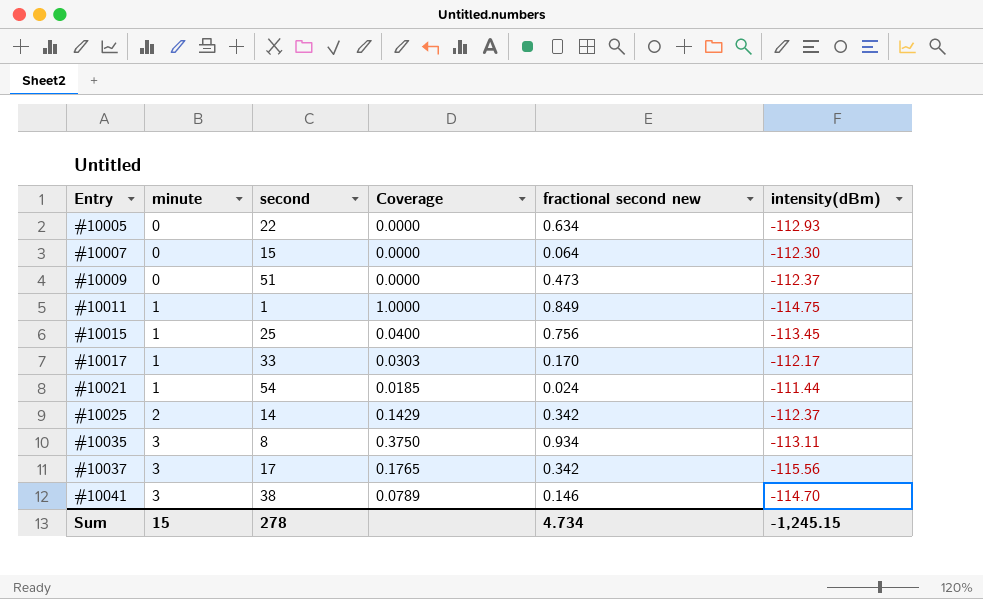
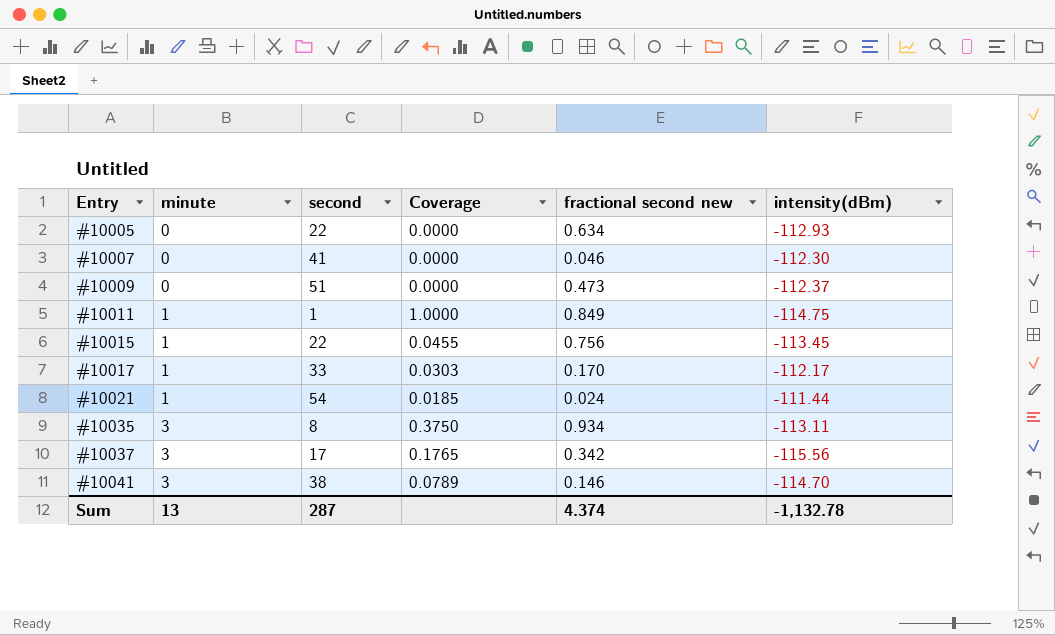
row #10025: 2 | 14 | 0.1429 | 0.342 | -112.37 -> none
#10007 | second: 15 -> 41
#10007 | fractional second new: 0.064 -> 0.046
#10015 | second: 25 -> 22
#10015 | Coverage: 0.0400 -> 0.0455
Sum | minute: 15 -> 13
Sum | second: 278 -> 287
Sum | fractional second new: 4.734 -> 4.374
Sum | intensity(dBm): -1,245.15 -> -1,132.78

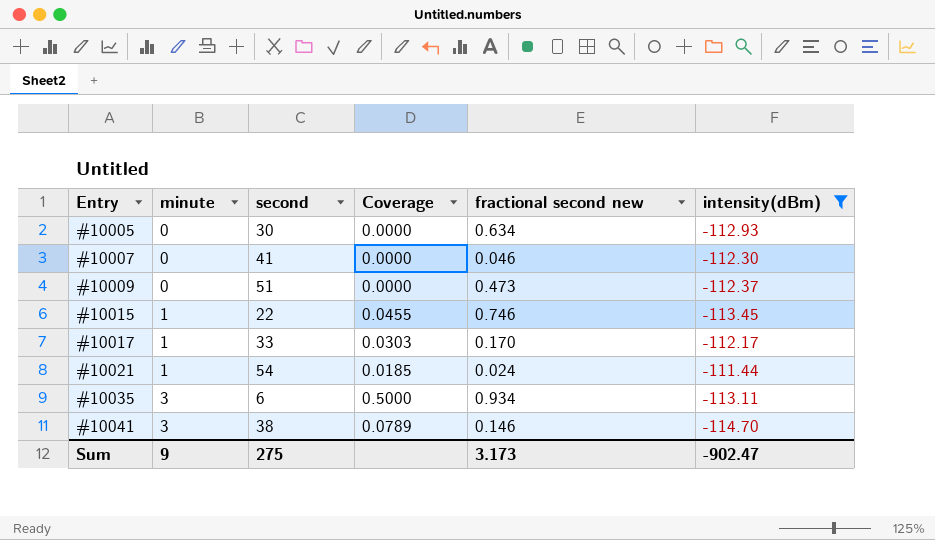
filter: none -> intensity(dBm) >= -114.70
#10005 | second: 22 -> 30
#10015 | fractional second new: 0.756 -> 0.746
#10035 | second: 8 -> 6
#10035 | Coverage: 0.3750 -> 0.5000
Sum | minute: 13 -> 9
Sum | second: 287 -> 275
Sum | fractional second new: 4.374 -> 3.173
Sum | intensity(dBm): -1,132.78 -> -902.47

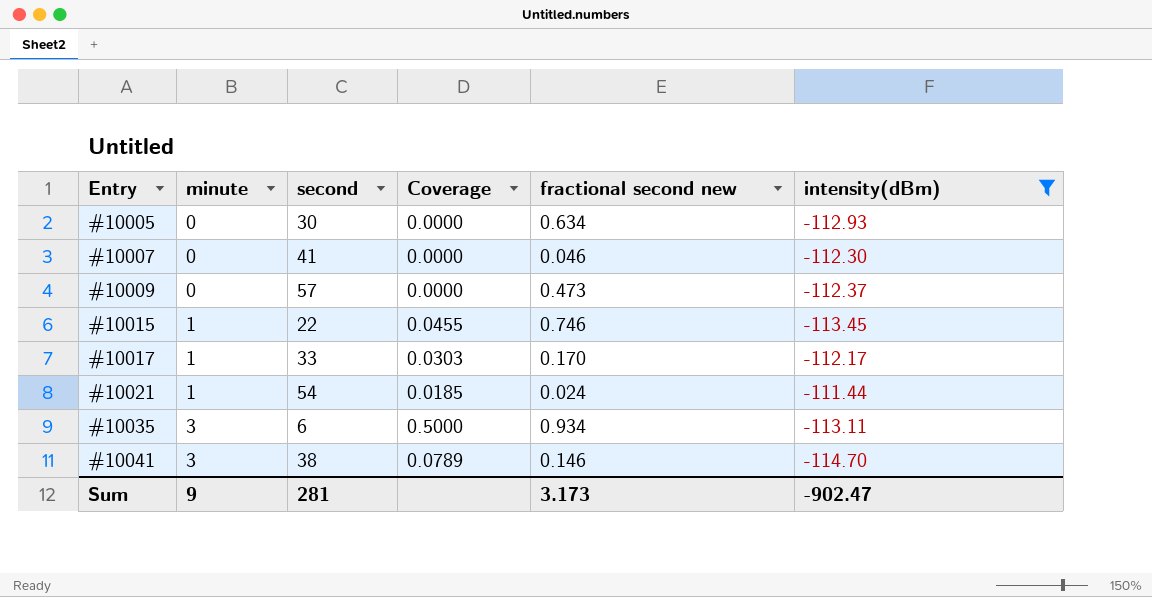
#10009 | second: 51 -> 57
Sum | second: 275 -> 281

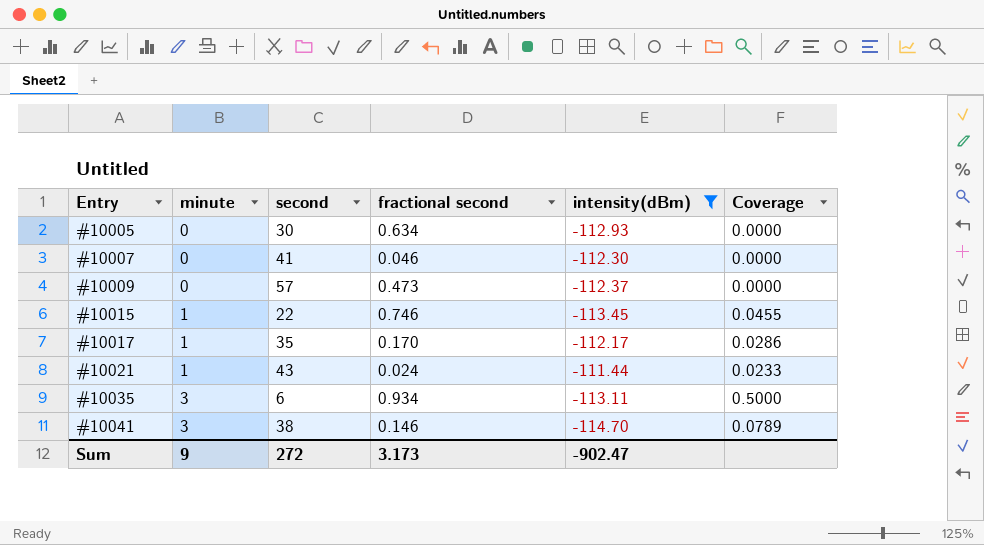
column name: fractional second new -> fractional second
column Coverage | position: 4 -> 6
#10017 | second: 33 -> 35
#10017 | Coverage: 0.0303 -> 0.0286
#10021 | second: 54 -> 43
#10021 | Coverage: 0.0185 -> 0.0233
Sum | second: 281 -> 272

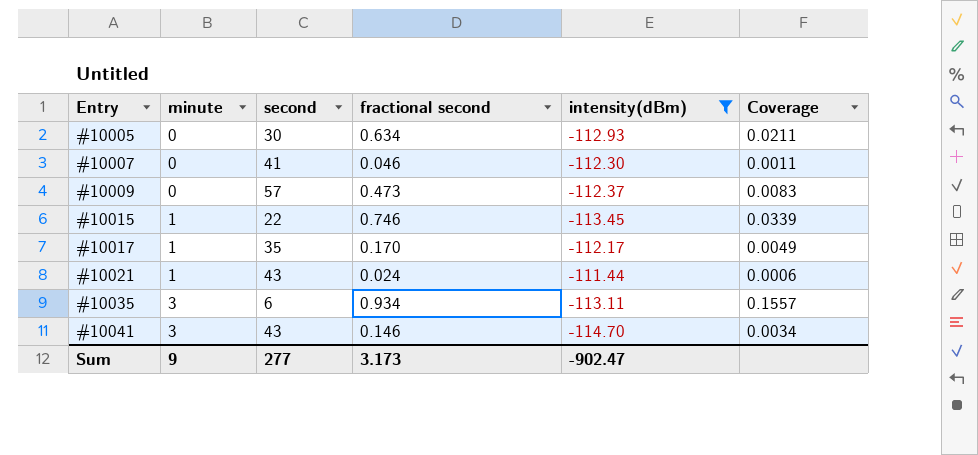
column Coverage | formula: [minute] / [second] -> [fractional second] / [second]
#10041 | second: 38 -> 43
Sum | second: 272 -> 277

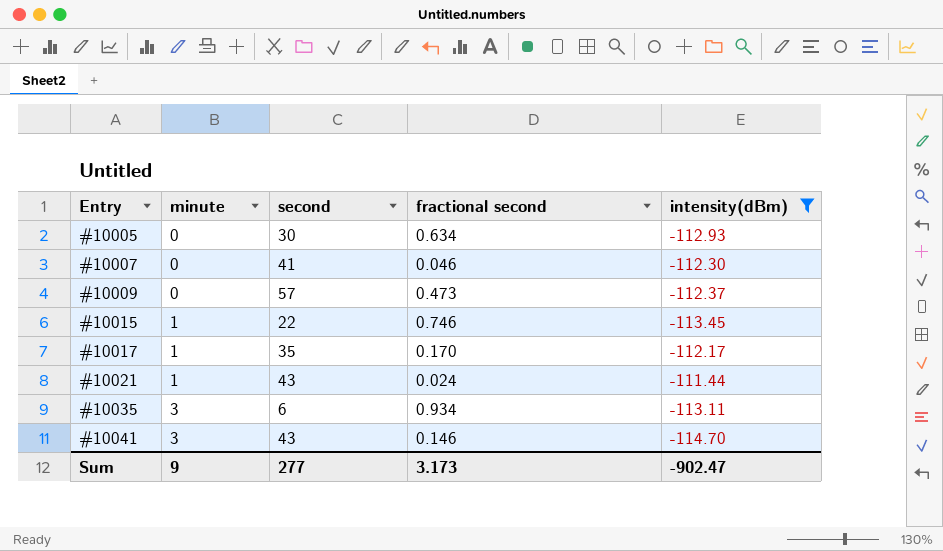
column Coverage | formula: [fractional second] / [second] -> none

